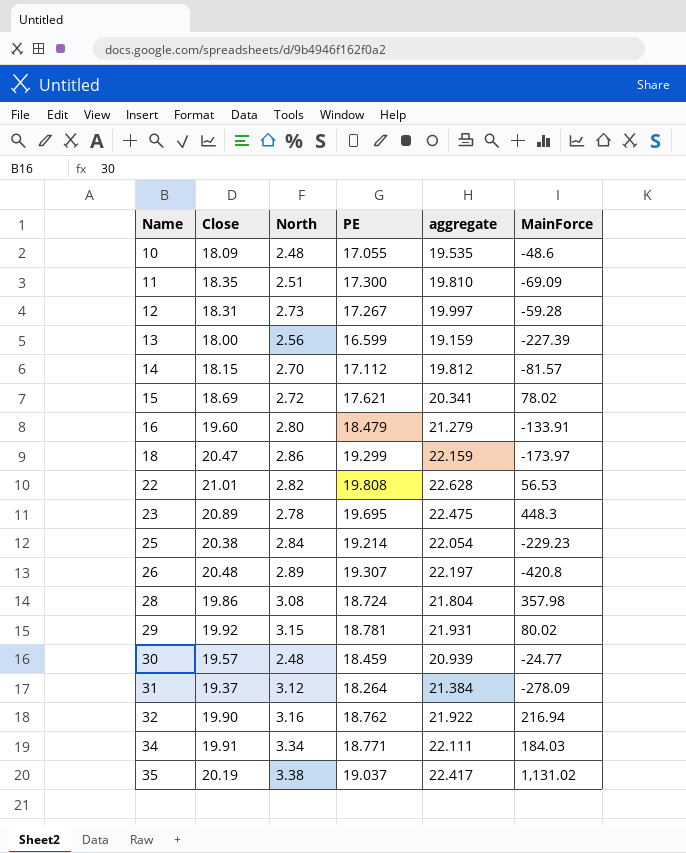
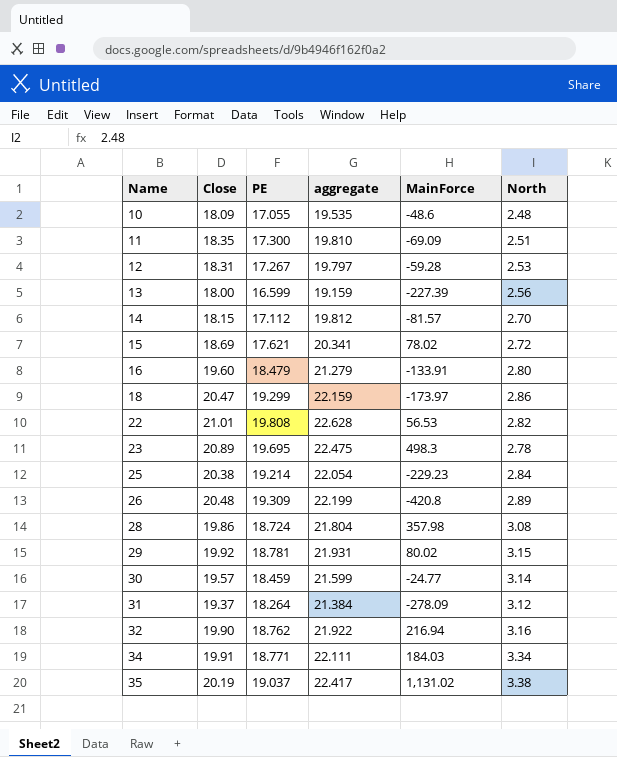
column North | position: 3 -> 6
12 | aggregate: 19.997 -> 19.797
12 | North: 2.73 -> 2.53
23 | MainForce: 448.3 -> 498.3
26 | PE: 19.307 -> 19.309
26 | aggregate: 22.197 -> 22.199
30 | aggregate: 20.939 -> 21.599
30 | North: 2.48 -> 3.14

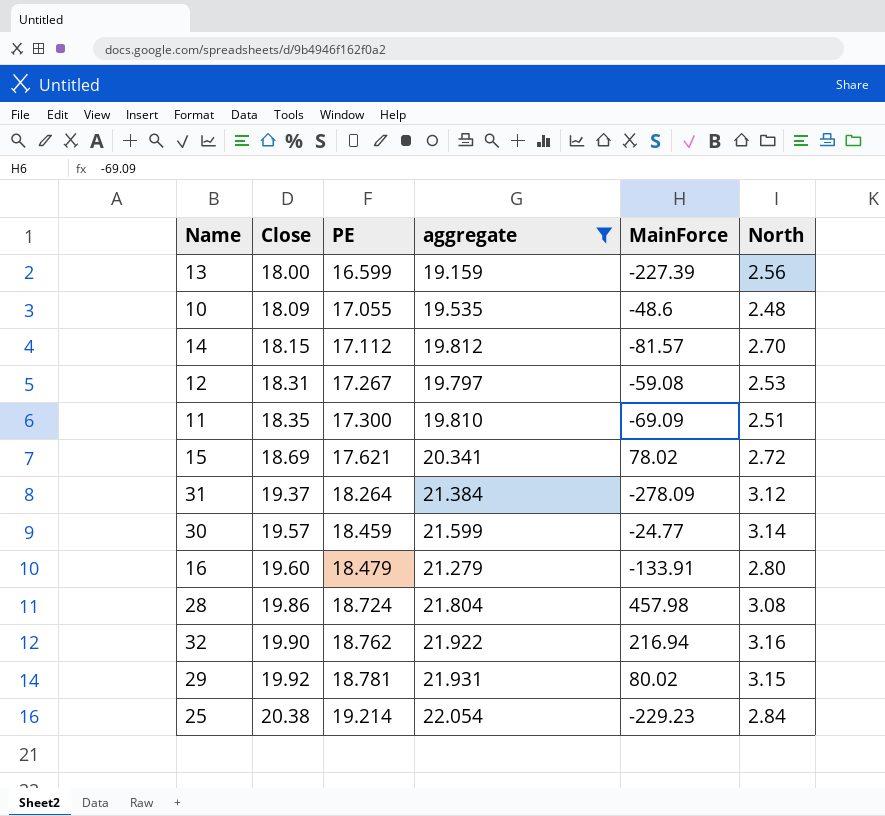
filter: none -> aggregate <= 22.054
row order: Name ascending -> Close ascending
12 | MainForce: -59.28 -> -59.08
28 | MainForce: 357.98 -> 457.98

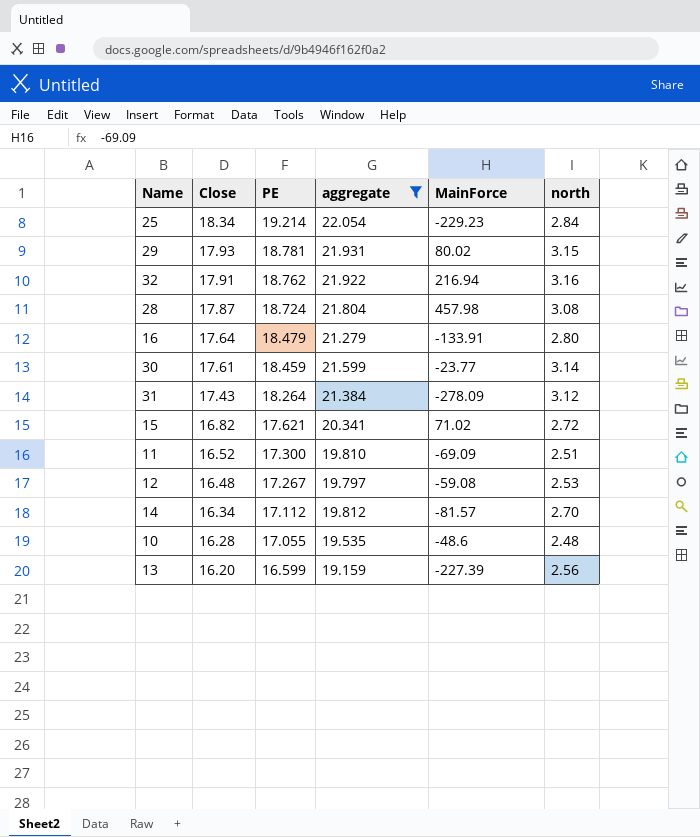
row order: Close ascending -> Close descending
column name: North -> north
25 | Close: 20.38 -> 18.34
29 | Close: 19.92 -> 17.93
32 | Close: 19.90 -> 17.91
28 | Close: 19.86 -> 17.87
16 | Close: 19.60 -> 17.64
30 | Close: 19.57 -> 17.61
30 | MainForce: -24.77 -> -23.77
31 | Close: 19.37 -> 17.43
15 | Close: 18.69 -> 16.82
15 | MainForce: 78.02 -> 71.02
11 | Close: 18.35 -> 16.52
12 | Close: 18.31 -> 16.48
14 | Close: 18.15 -> 16.34
10 | Close: 18.09 -> 16.28
13 | Close: 18.00 -> 16.20

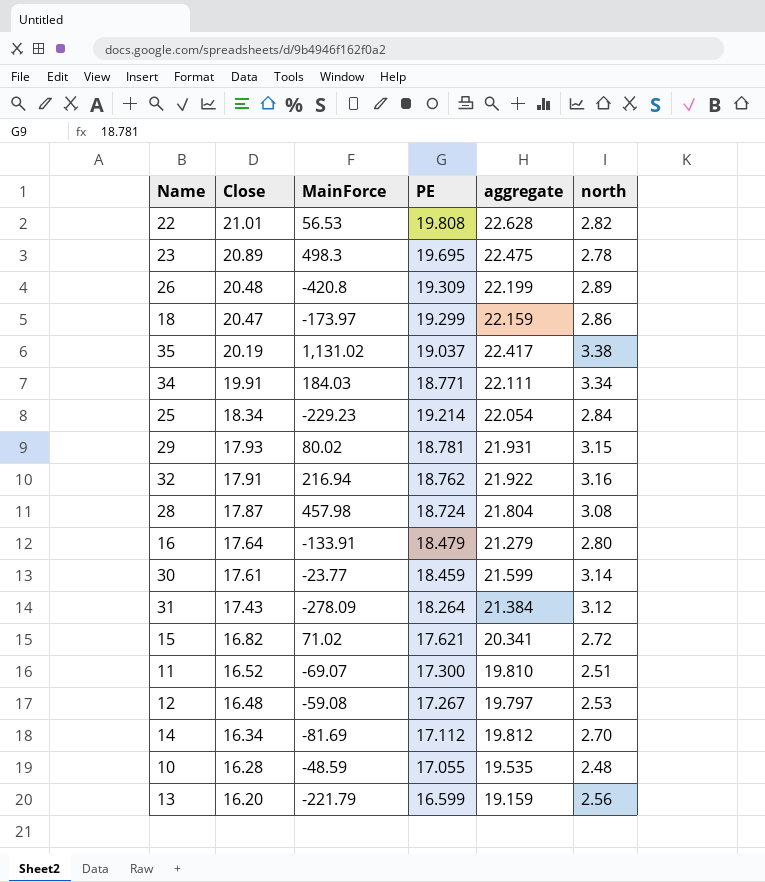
filter: aggregate <= 22.054 -> none
column MainForce | position: 5 -> 3
11 | MainForce: -69.09 -> -69.07
14 | MainForce: -81.57 -> -81.69
10 | MainForce: -48.6 -> -48.59
13 | MainForce: -227.39 -> -221.79

